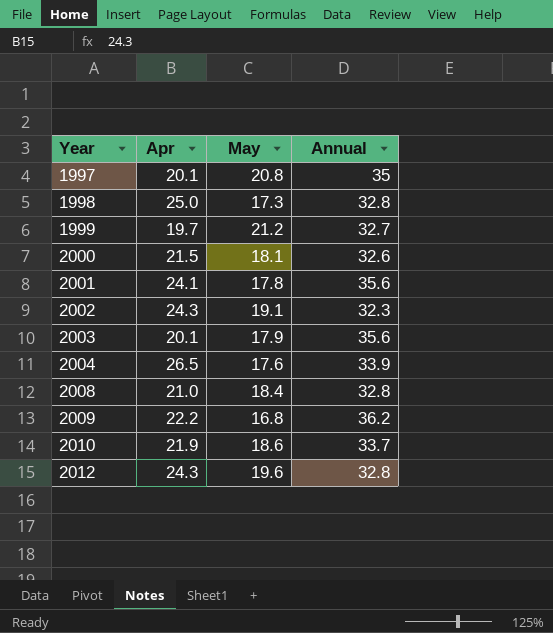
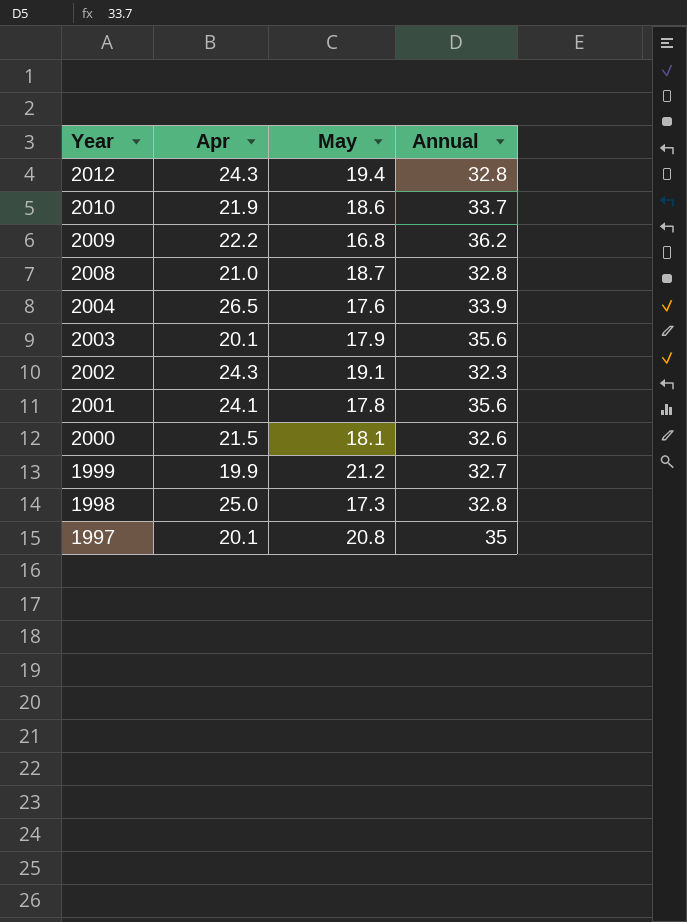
row order: Year ascending -> Year descending
2012 | May: 19.6 -> 19.4
2008 | May: 18.4 -> 18.7
1999 | Apr: 19.7 -> 19.9

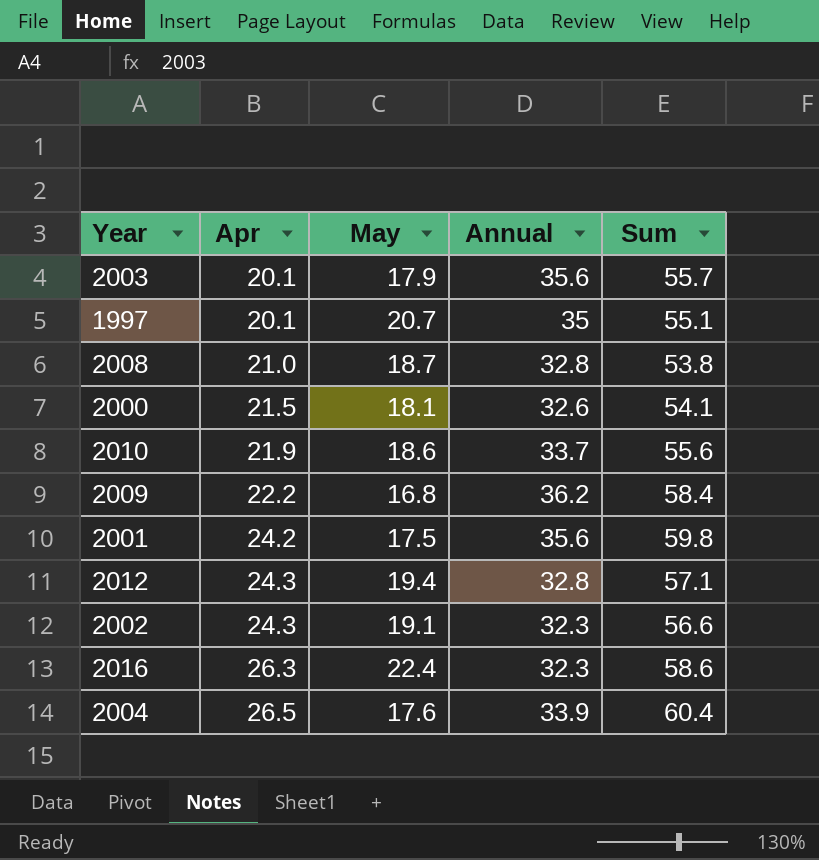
row order: Year descending -> Apr ascending
column Sum | formula: none -> [Apr] + [Annual]
row 1999: 19.9 | 21.2 | 32.7 -> none
row 1998: 25.0 | 17.3 | 32.8 -> none
1997 | May: 20.8 -> 20.7
2001 | Apr: 24.1 -> 24.2
2001 | May: 17.8 -> 17.5
row 2016: none -> 26.3 | 22.4 | 32.3 | 58.6

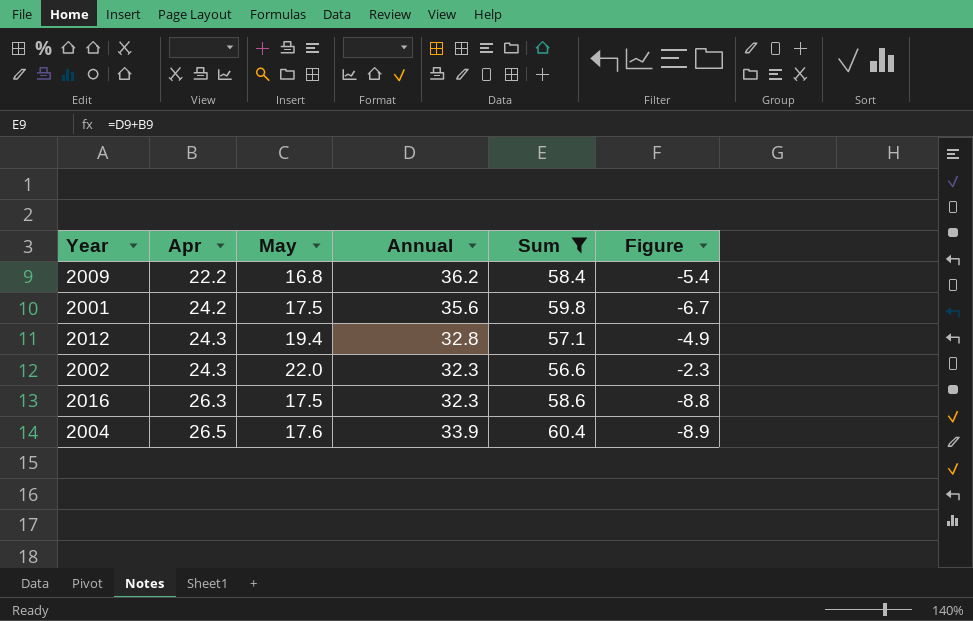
filter: none -> Sum >= 56.6
column Figure | formula: none -> [May] - [Apr]
2002 | May: 19.1 -> 22.0
2016 | May: 22.4 -> 17.5

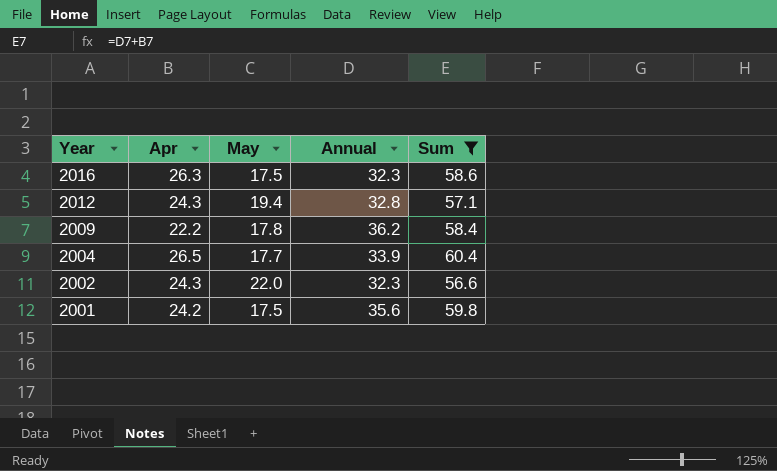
row order: Apr ascending -> Year descending
column Figure | formula: [May] - [Apr] -> none
2009 | May: 16.8 -> 17.8
2004 | May: 17.6 -> 17.7

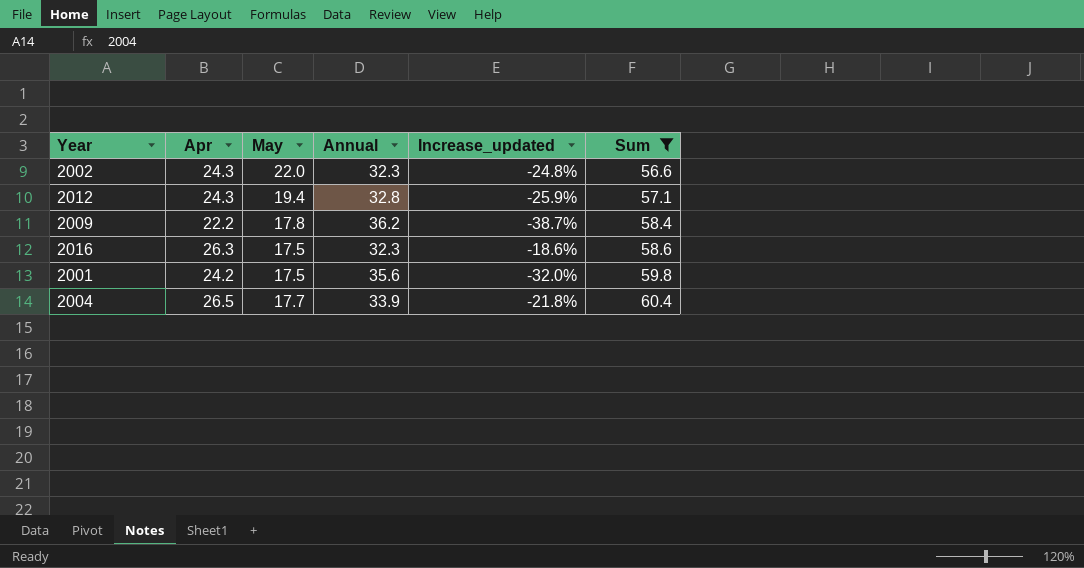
row order: Year descending -> Sum ascending
column Increase_updated | formula: none -> ([Apr] - [Annual]) / [Annual]

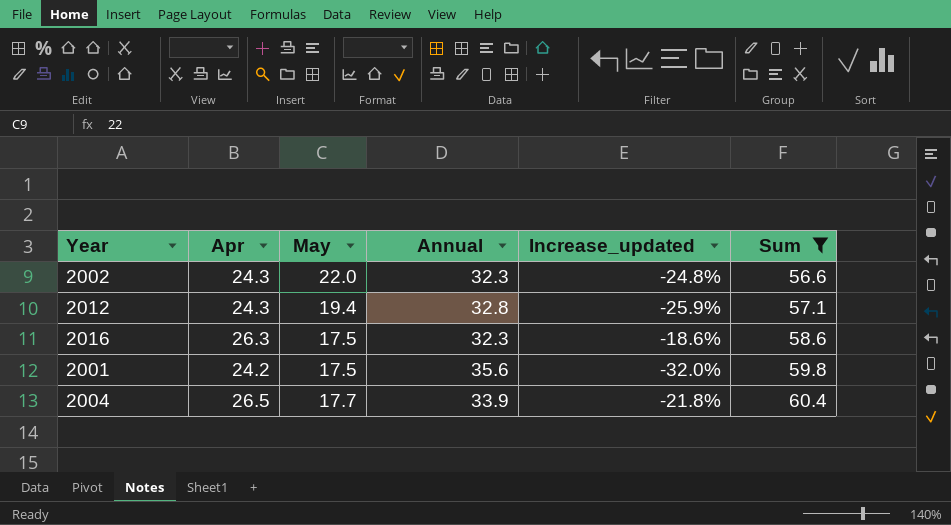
row 2009: 22.2 | 17.8 | 36.2 | -38.7% | 58.4 -> none

